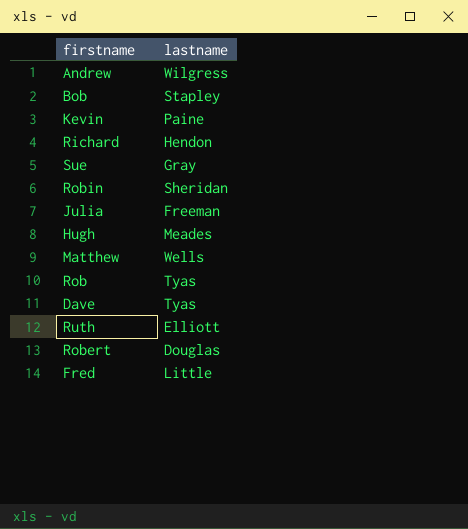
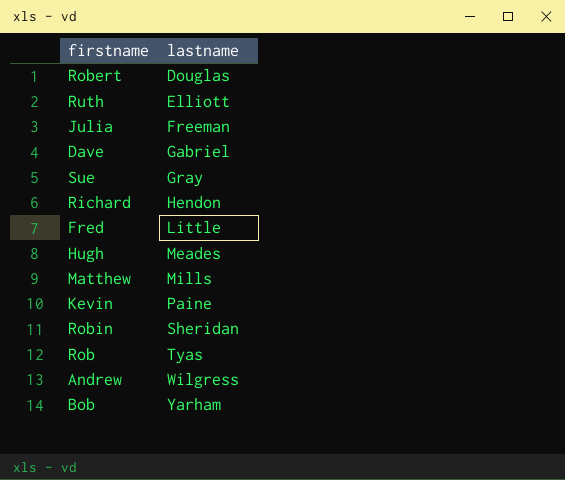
row order: none -> lastname ascending
Dave | lastname: Tyas -> Gabriel
Matthew | lastname: Wells -> Mills
Bob | lastname: Stapley -> Yarham

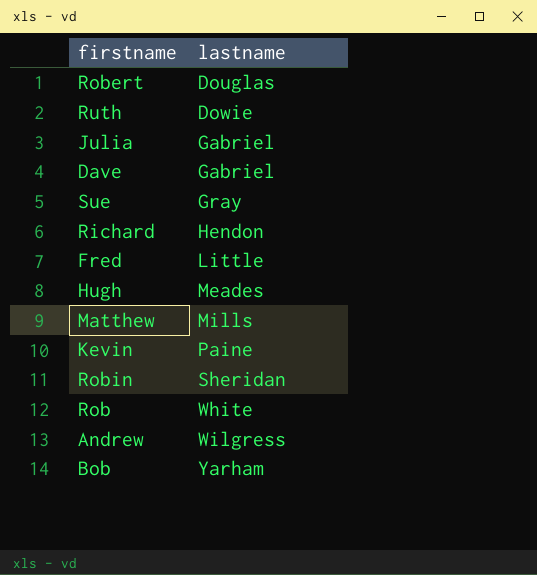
Ruth | lastname: Elliott -> Dowie
Julia | lastname: Freeman -> Gabriel
Rob | lastname: Tyas -> White

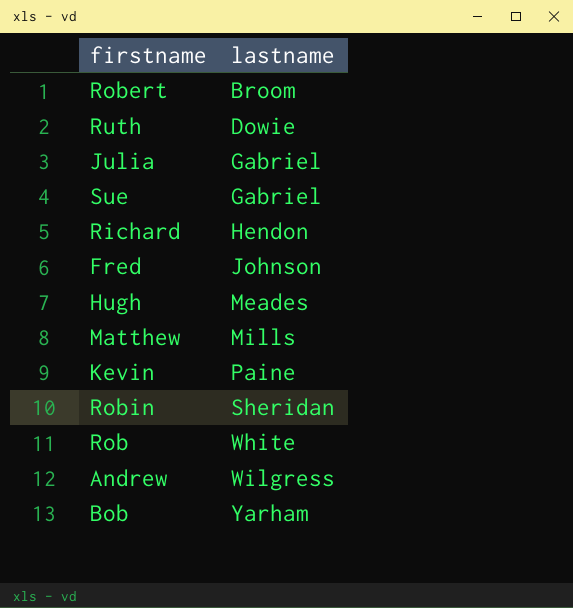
row Dave: Gabriel -> none
Robert | lastname: Douglas -> Broom
Sue | lastname: Gray -> Gabriel
Fred | lastname: Little -> Johnson

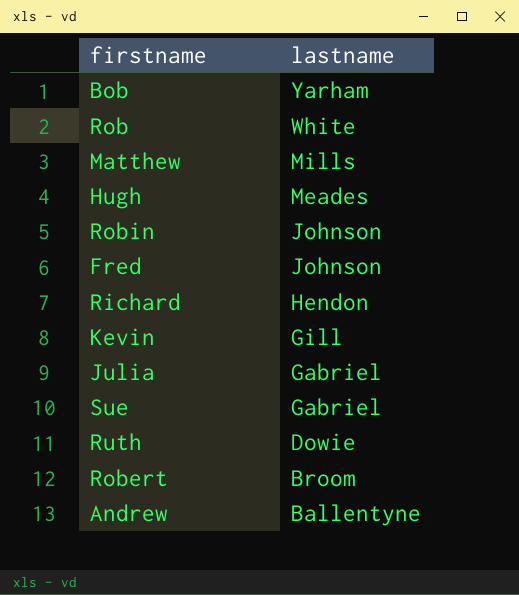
row order: lastname ascending -> lastname descending
Robin | lastname: Sheridan -> Johnson
Kevin | lastname: Paine -> Gill
Andrew | lastname: Wilgress -> Ballentyne

